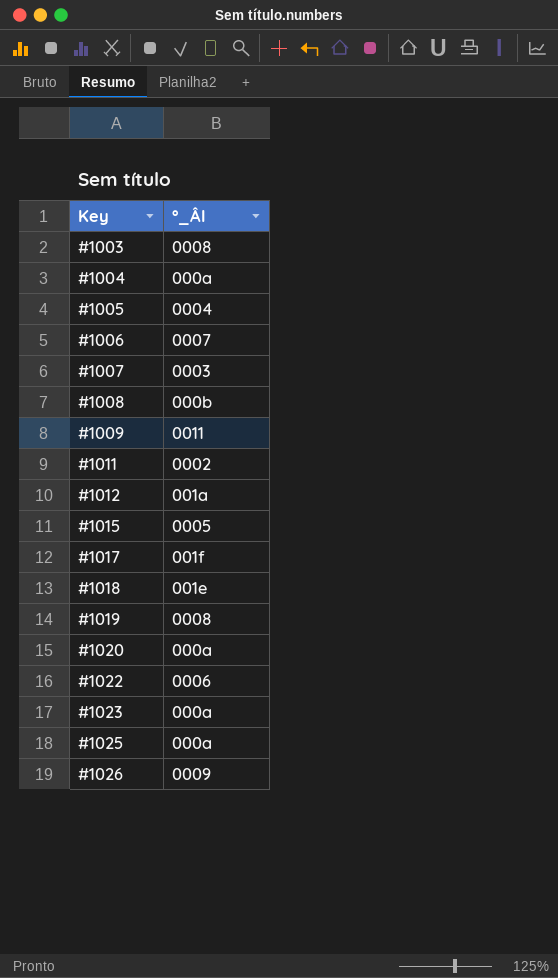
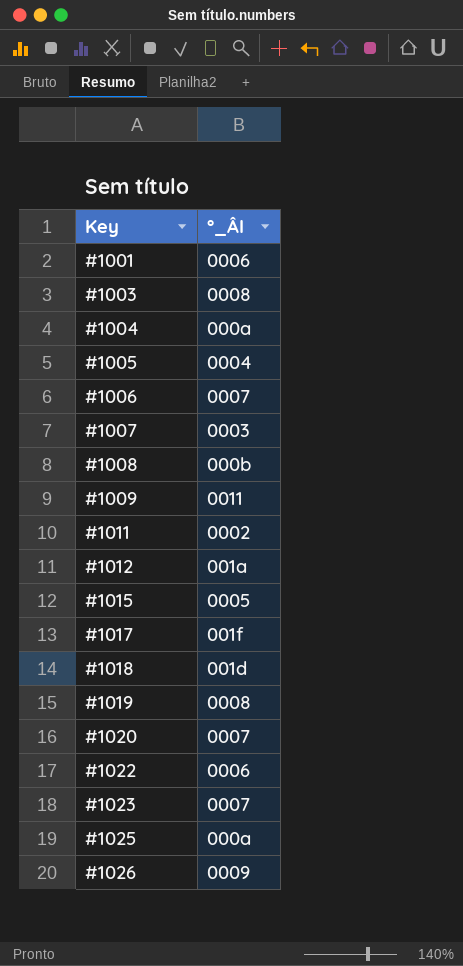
row #1001: none -> 0006
#1018 | °_ÂI: 001e -> 001d
#1020 | °_ÂI: 000a -> 0007
#1023 | °_ÂI: 000a -> 0007

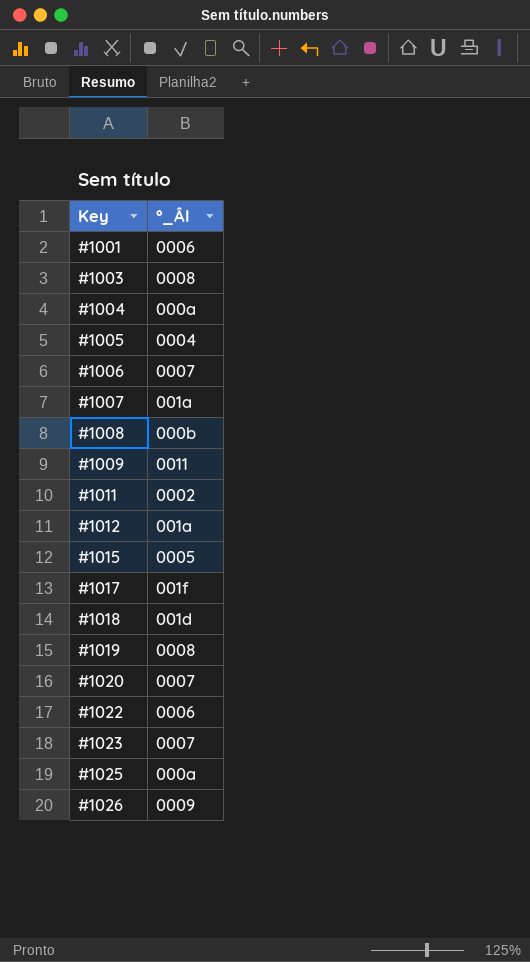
#1007 | °_ÂI: 0003 -> 001a

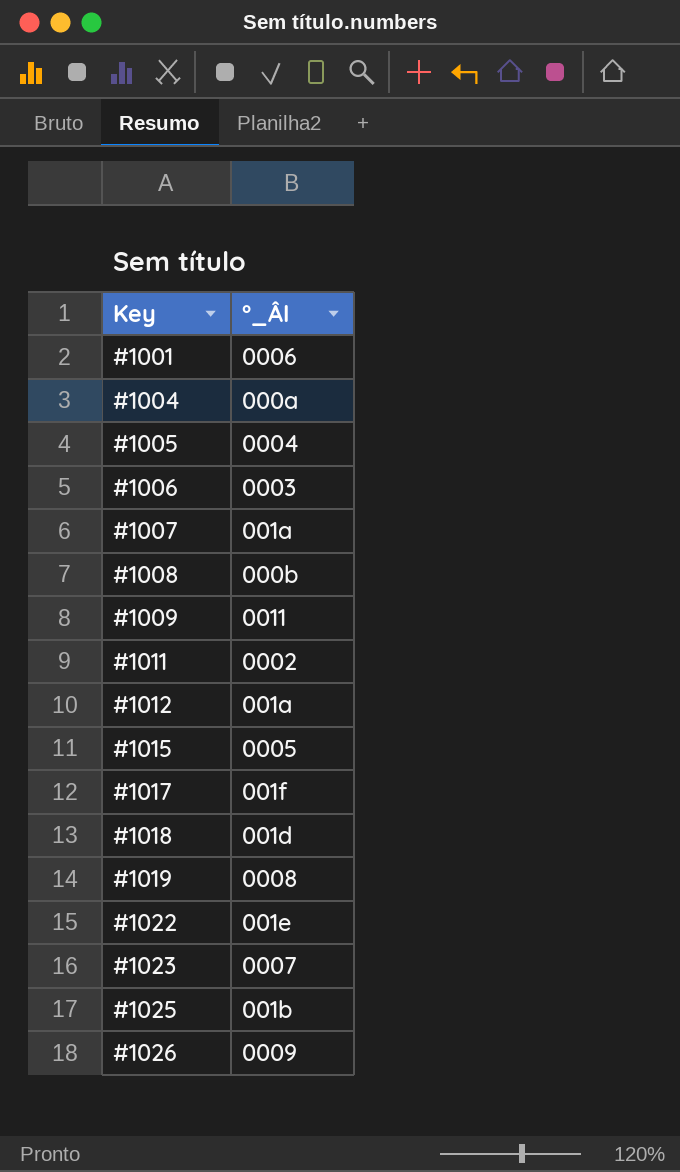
row #1003: 0008 -> none
row #1020: 0007 -> none
#1006 | °_ÂI: 0007 -> 0003
#1022 | °_ÂI: 0006 -> 001e
#1025 | °_ÂI: 000a -> 001b

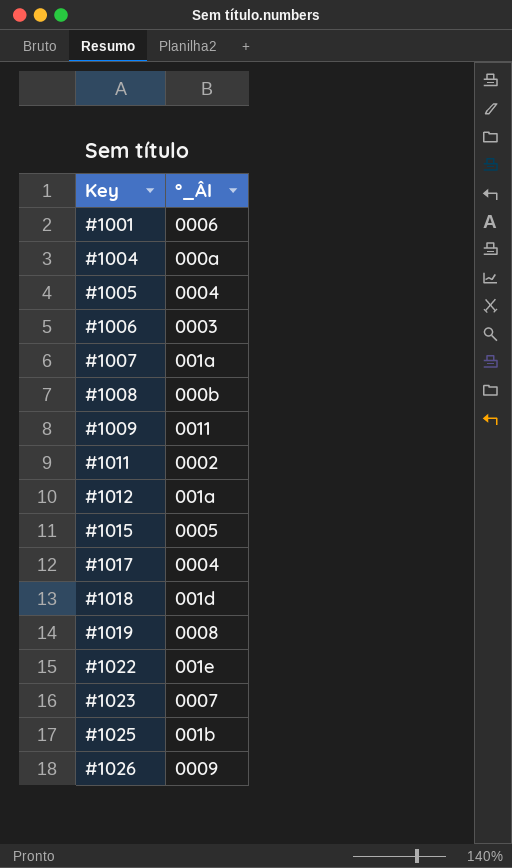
#1017 | °_ÂI: 001f -> 0004

